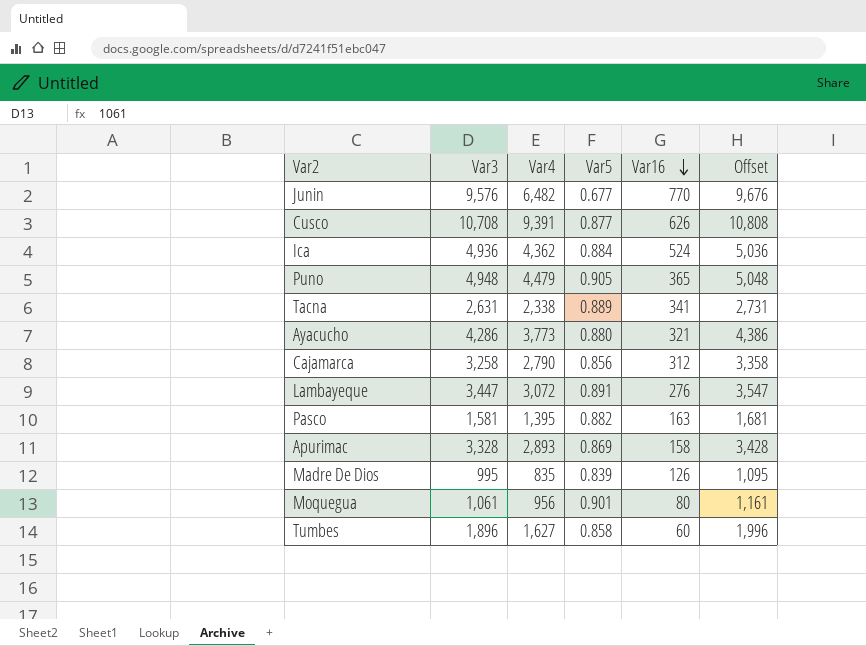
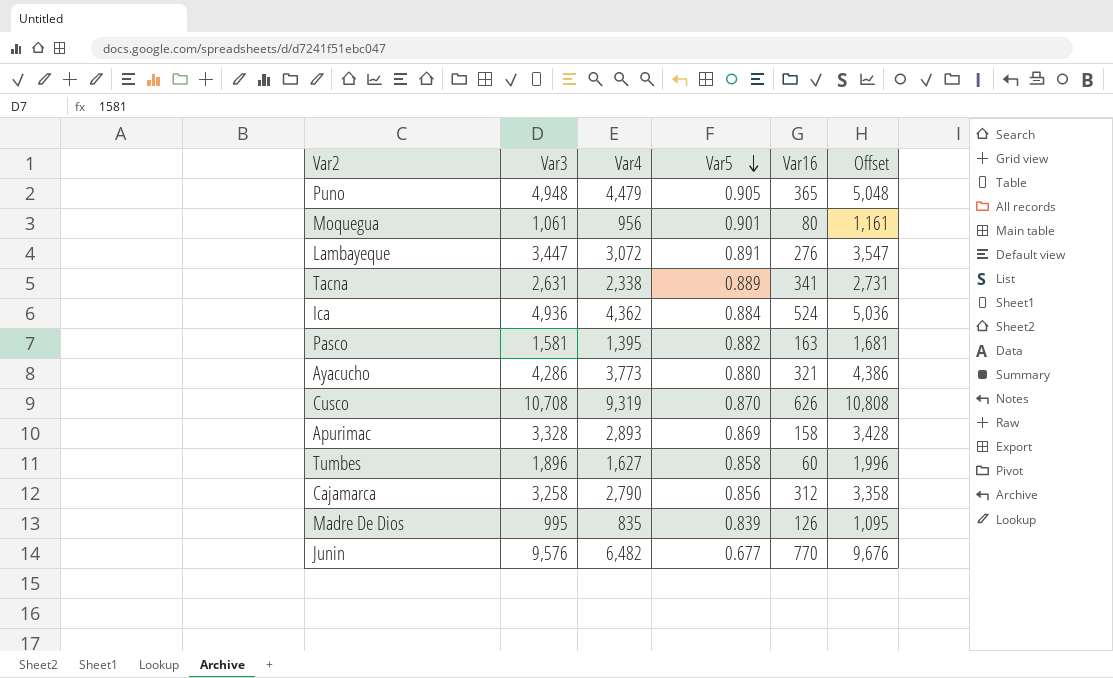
row order: Var16 descending -> Var5 descending
Cusco | Var4: 9,391 -> 9,319
Cusco | Var5: 0.877 -> 0.870

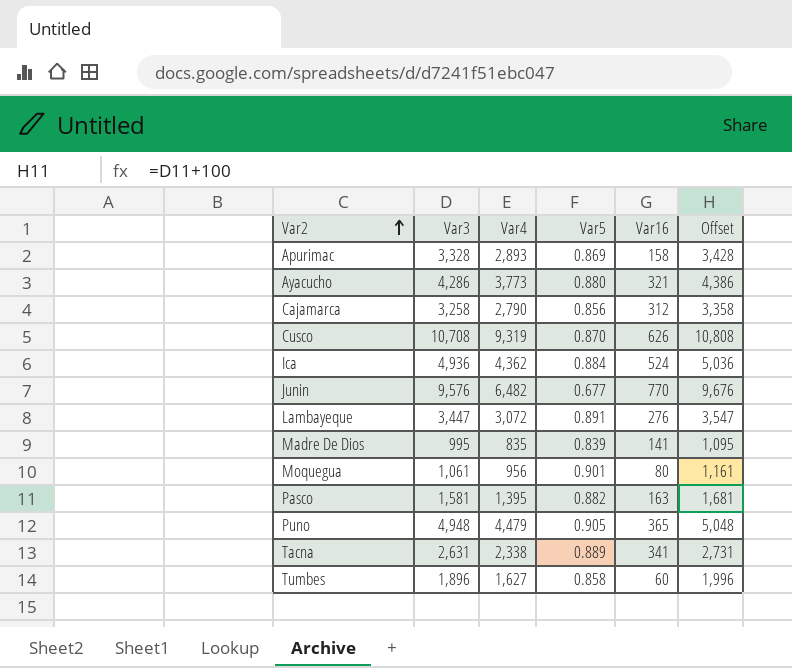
row order: Var5 descending -> Var2 ascending
Madre De Dios | Var16: 126 -> 141

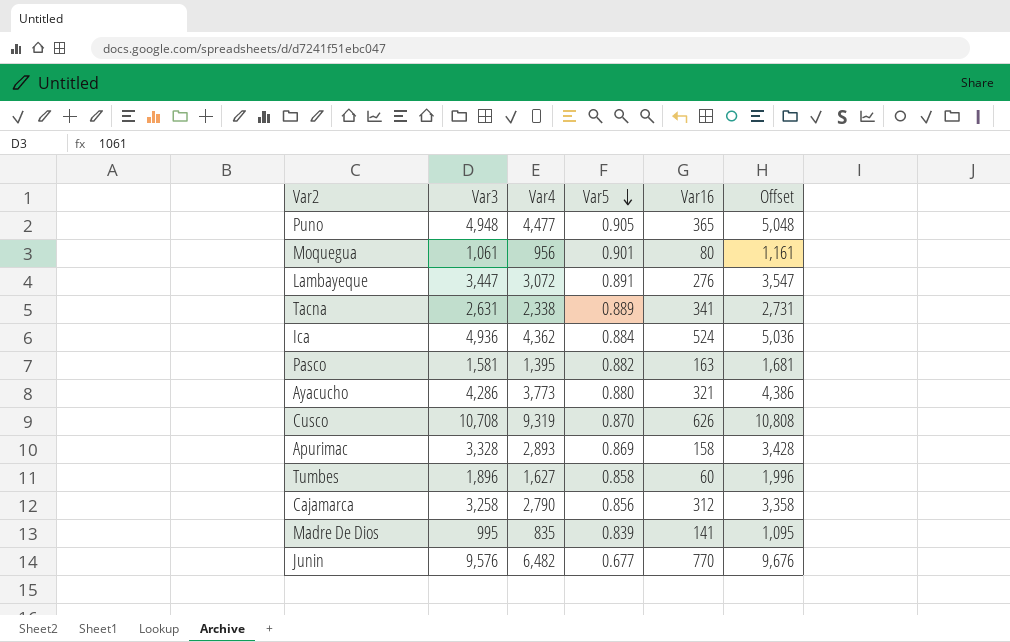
row order: Var2 ascending -> Var5 descending
Puno | Var4: 4,479 -> 4,477

